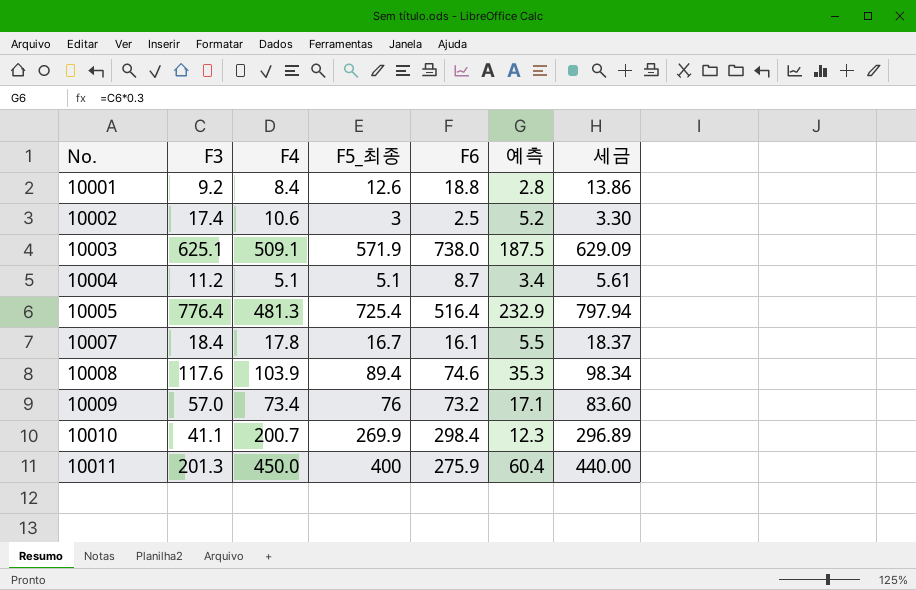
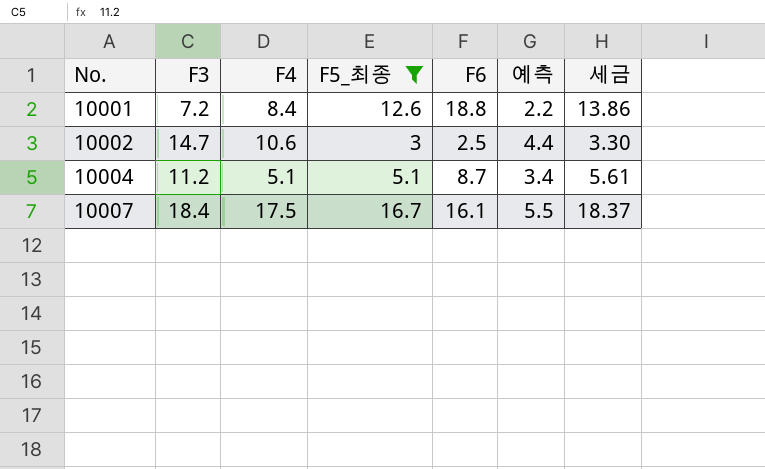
filter: none -> F5_최종 <= 16.7
10001 | F3: 9.2 -> 7.2
10001 | 예측: 2.8 -> 2.2
10002 | F3: 17.4 -> 14.7
10002 | 예측: 5.2 -> 4.4
10007 | F4: 17.8 -> 17.5

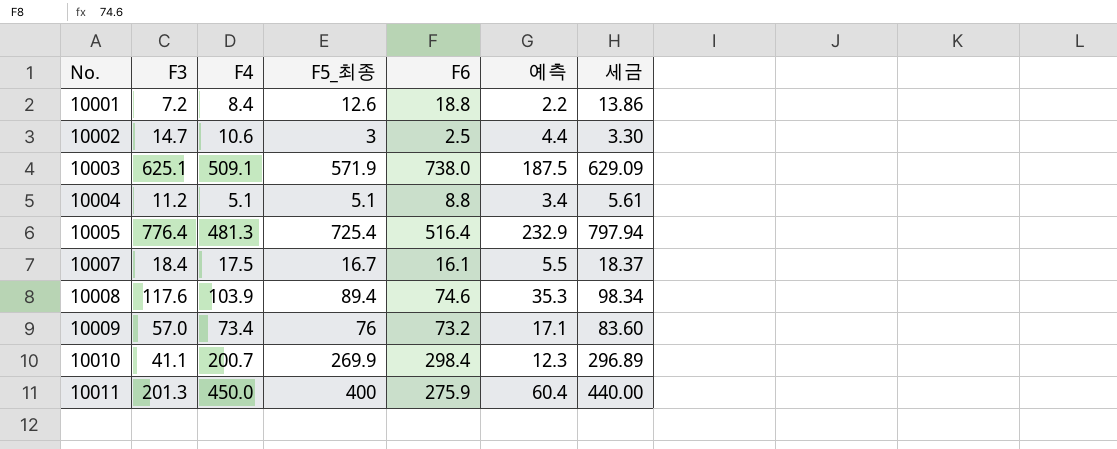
filter: F5_최종 <= 16.7 -> none
10004 | F6: 8.7 -> 8.8

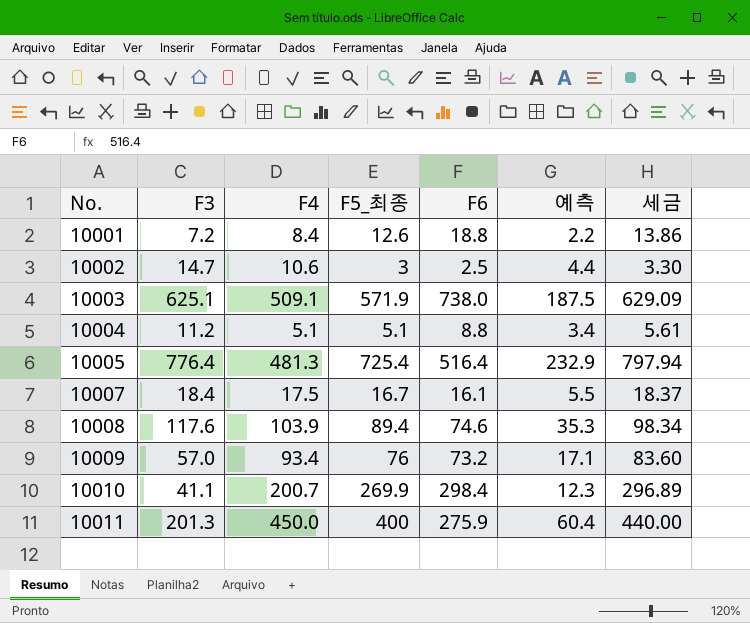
10009 | F4: 73.4 -> 93.4

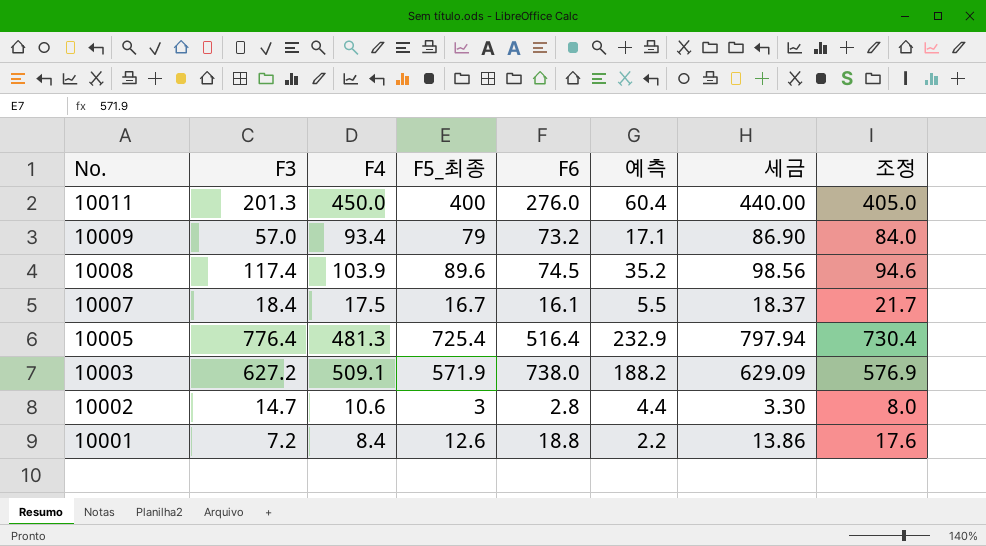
row order: No. ascending -> No. descending
column 조정 | formula: none -> [F5_최종] + 5
row 10004: 11.2 | 5.1 | 5.1 | 8.8 | 3.4 | 5.61 -> none
row 10010: 41.1 | 200.7 | 269.9 | 298.4 | 12.3 | 296.89 -> none
10011 | F6: 275.9 -> 276.0
10009 | F5_최종: 76 -> 79
10009 | 세금: 83.60 -> 86.90
10008 | F3: 117.6 -> 117.4
10008 | F5_최종: 89.4 -> 89.6
10008 | F6: 74.6 -> 74.5
10008 | 예측: 35.3 -> 35.2
10008 | 세금: 98.34 -> 98.56
10003 | F3: 625.1 -> 627.2
10003 | 예측: 187.5 -> 188.2
10002 | F6: 2.5 -> 2.8

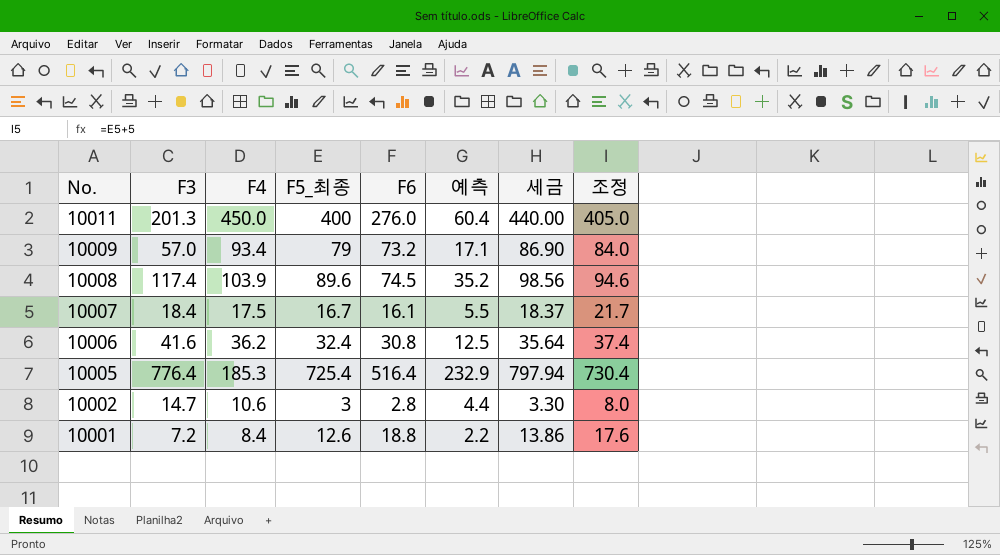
row 10003: 627.2 | 509.1 | 571.9 | 738.0 | 188.2 | 629.09 | 576.9 -> none
row 10006: none -> 41.6 | 36.2 | 32.4 | 30.8 | 12.5 | 35.64 | 37.4
10005 | F4: 481.3 -> 185.3

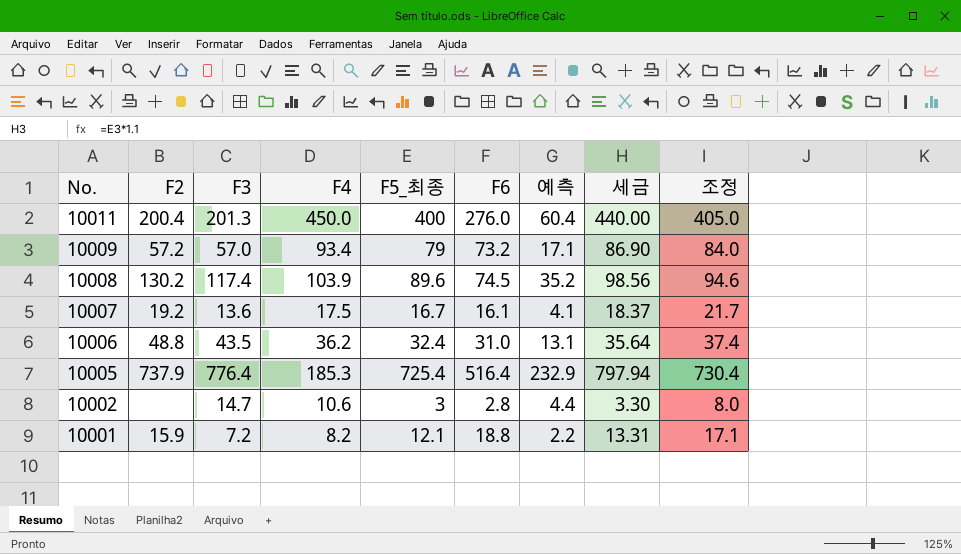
column F2 | position: none -> 2
10007 | F3: 18.4 -> 13.6
10007 | 예측: 5.5 -> 4.1
10006 | F3: 41.6 -> 43.5
10006 | F6: 30.8 -> 31.0
10006 | 예측: 12.5 -> 13.1
10001 | F4: 8.4 -> 8.2
10001 | F5_최종: 12.6 -> 12.1
10001 | 세금: 13.86 -> 13.31
10001 | 조정: 17.6 -> 17.1

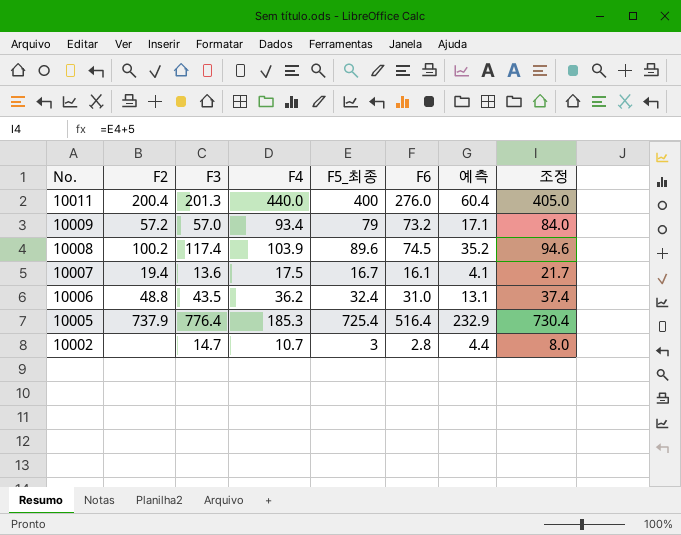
column 세금 | formula: [F5_최종] * 1.1 -> none
row 10001: 15.9 | 7.2 | 8.2 | 12.1 | 18.8 | 2.2 | 13.31 | 17.1 -> none
10011 | F4: 450.0 -> 440.0
10008 | F2: 130.2 -> 100.2
10007 | F2: 19.2 -> 19.4
10002 | F4: 10.6 -> 10.7

